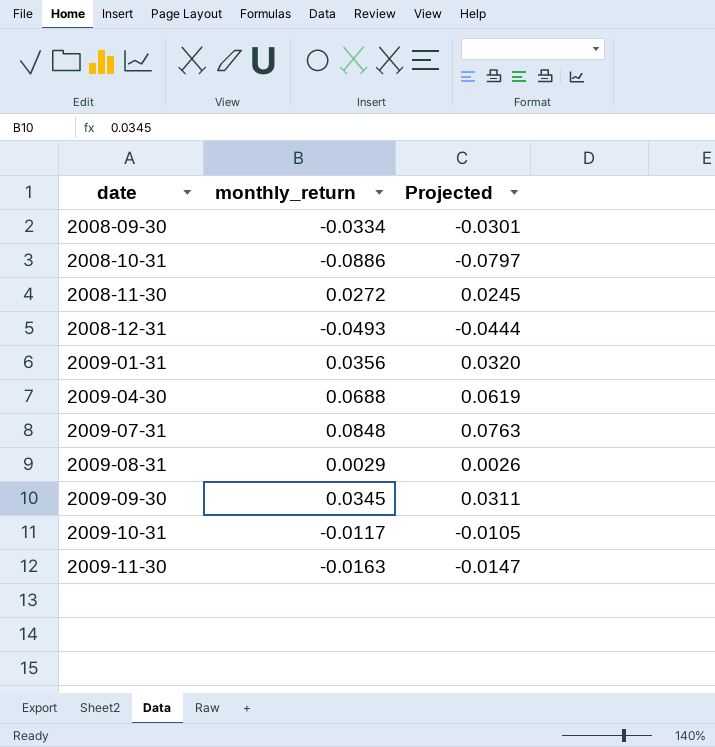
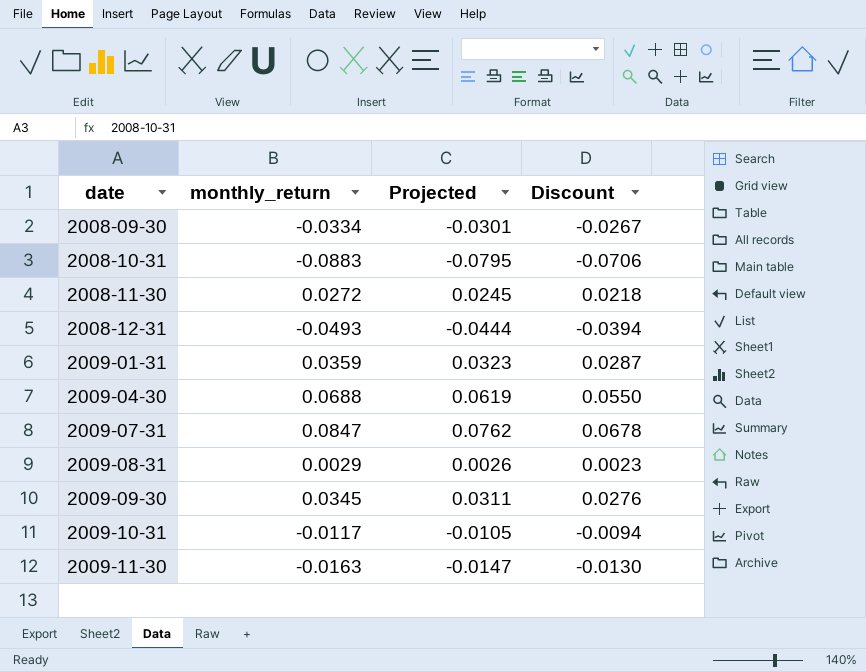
column Discount | formula: none -> [monthly_return] * 0.8
2008-10-31 | monthly_return: -0.0886 -> -0.0883
2008-10-31 | Projected: -0.0797 -> -0.0795
2009-01-31 | monthly_return: 0.0356 -> 0.0359
2009-01-31 | Projected: 0.0320 -> 0.0323
2009-07-31 | monthly_return: 0.0848 -> 0.0847
2009-07-31 | Projected: 0.0763 -> 0.0762

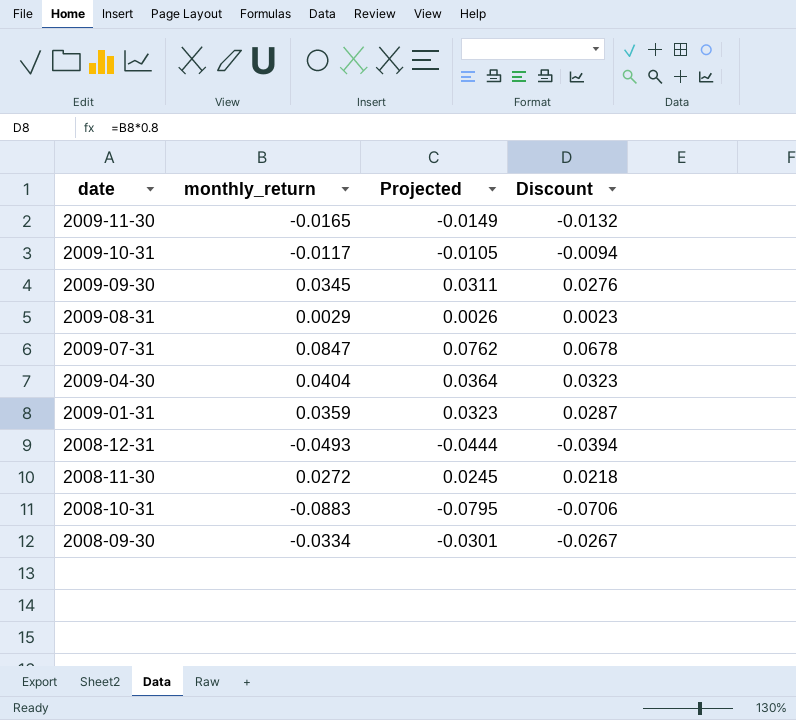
row order: date ascending -> date descending
2009-11-30 | monthly_return: -0.0163 -> -0.0165
2009-11-30 | Projected: -0.0147 -> -0.0149
2009-11-30 | Discount: -0.0130 -> -0.0132
2009-04-30 | monthly_return: 0.0688 -> 0.0404
2009-04-30 | Projected: 0.0619 -> 0.0364
2009-04-30 | Discount: 0.0550 -> 0.0323

